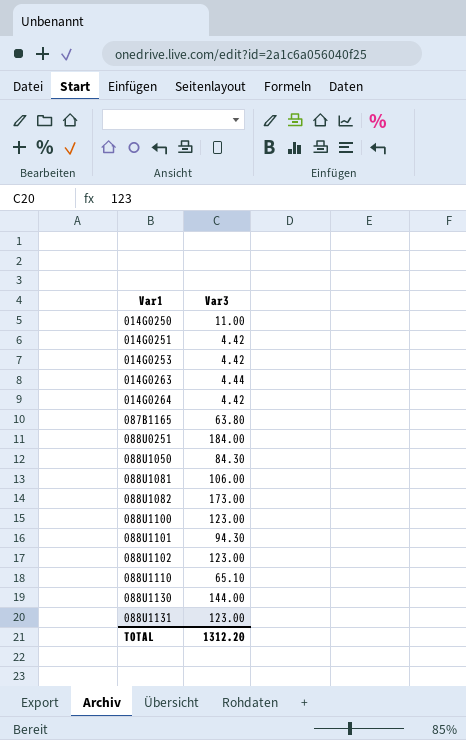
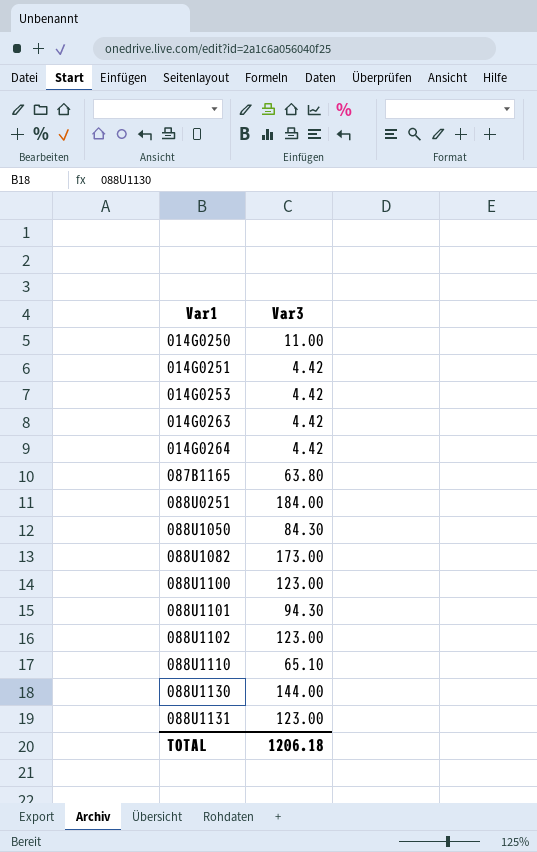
row 088U1081: 106.00 -> none
014G0263 | Var3: 4.44 -> 4.42
TOTAL | Var3: 1312.20 -> 1206.18

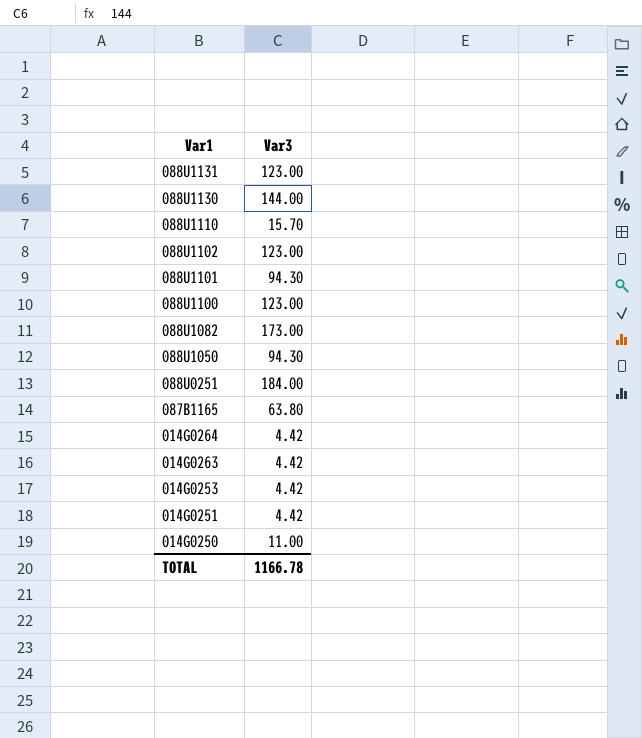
row order: Var1 ascending -> Var1 descending
088U1110 | Var3: 65.10 -> 15.70
088U1050 | Var3: 84.30 -> 94.30
TOTAL | Var3: 1206.18 -> 1166.78

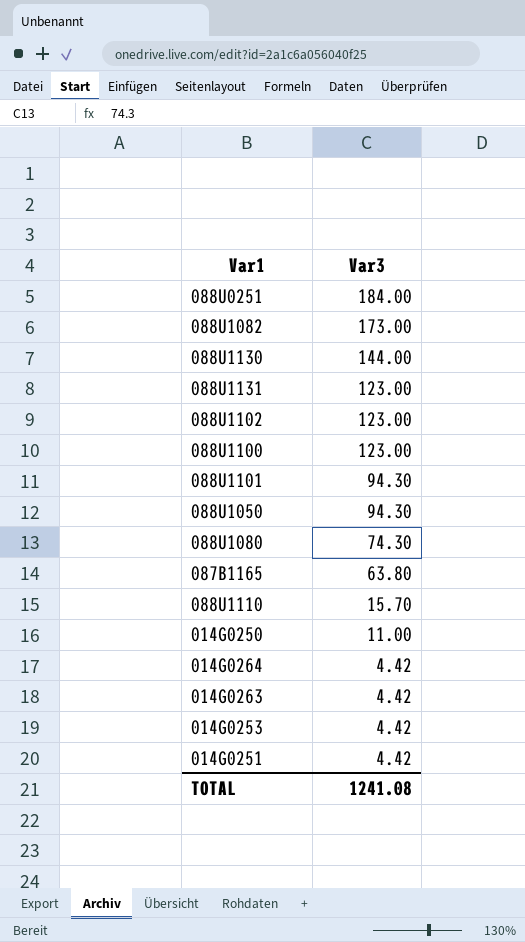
row order: Var1 descending -> Var3 descending
row 088U1080: none -> 74.30
TOTAL | Var3: 1166.78 -> 1241.08

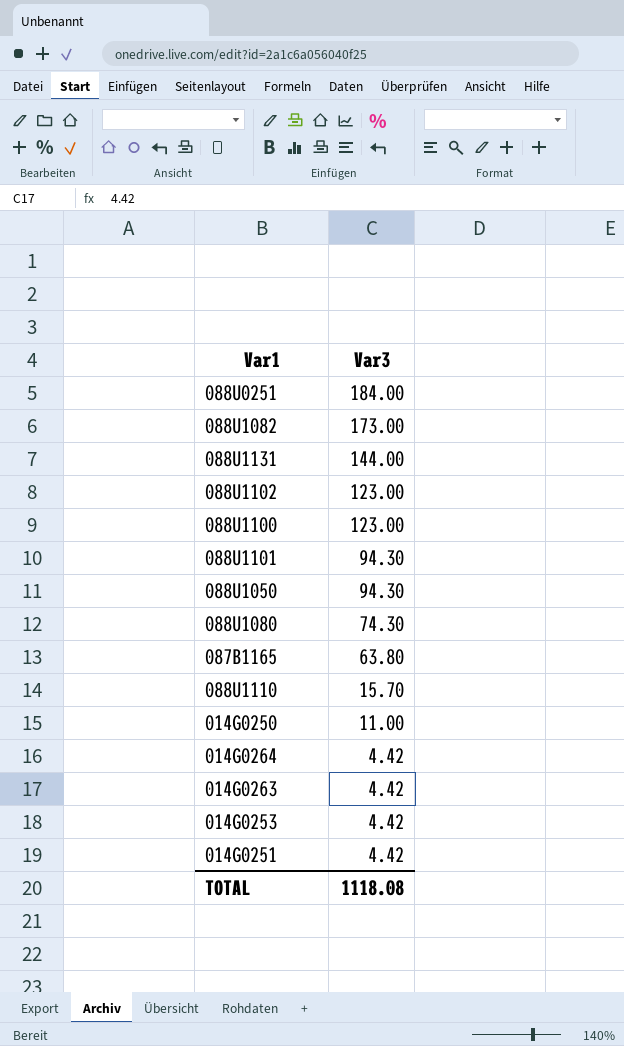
row 088U1130: 144.00 -> none
088U1131 | Var3: 123.00 -> 144.00
TOTAL | Var3: 1241.08 -> 1118.08

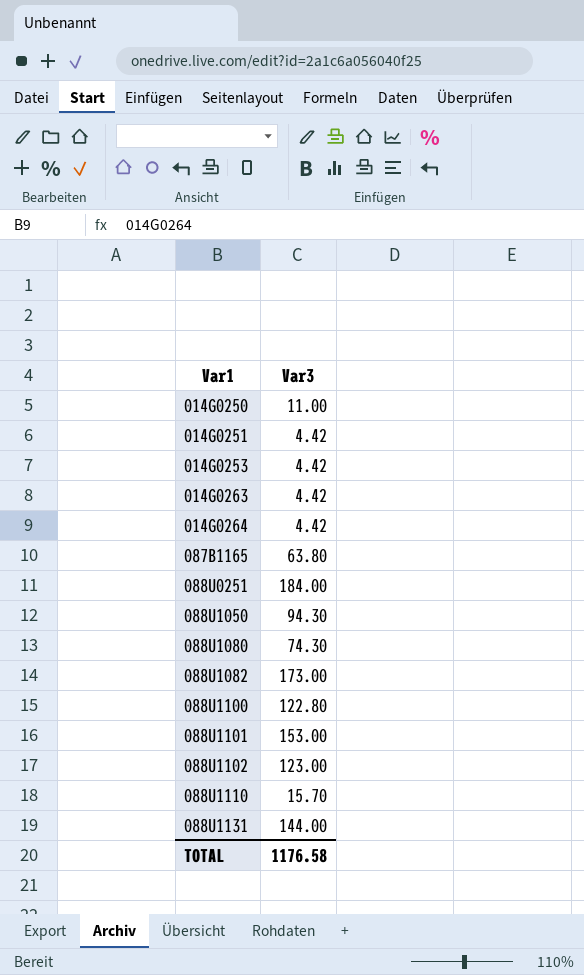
row order: Var3 descending -> Var1 ascending
088U1100 | Var3: 123.00 -> 122.80
088U1101 | Var3: 94.30 -> 153.00
TOTAL | Var3: 1118.08 -> 1176.58

